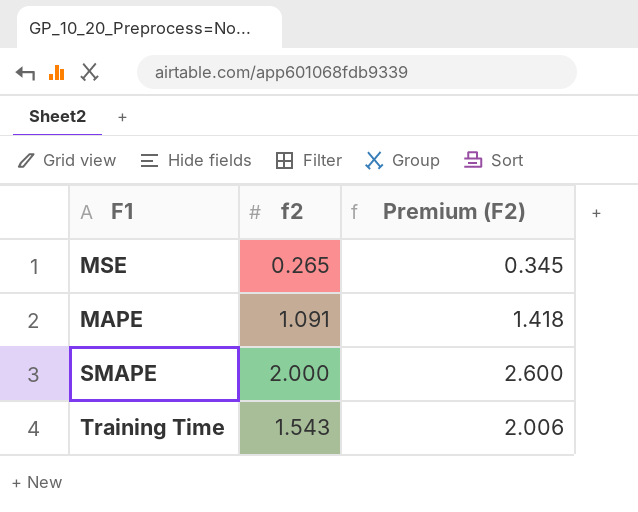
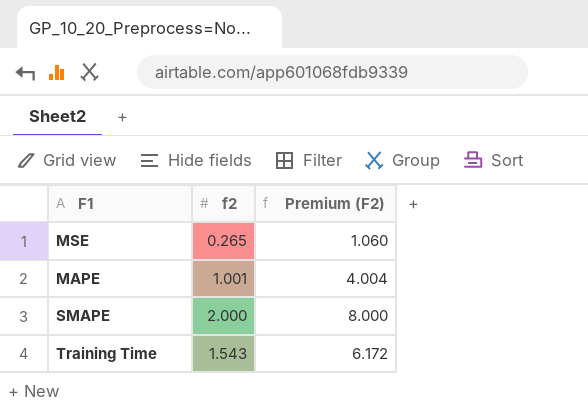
column Premium (F2) | formula: [f2] * 1.3 -> [f2] * 4
MAPE | f2: 1.091 -> 1.001

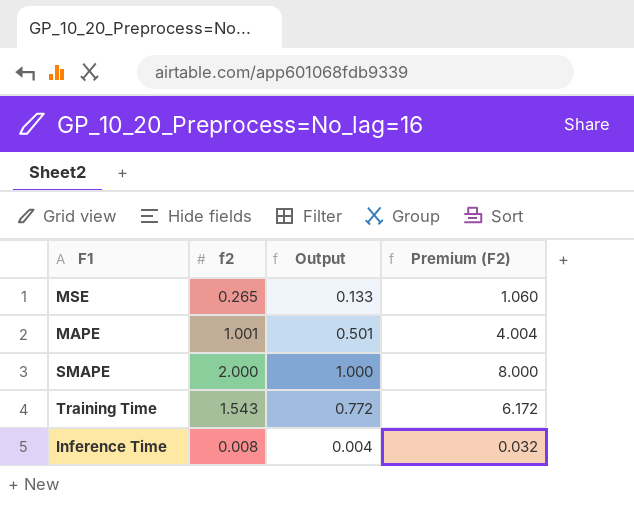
column Output | formula: none -> [f2] * 0.5
row Inference Time: none -> 0.008 | 0.004 | 0.032

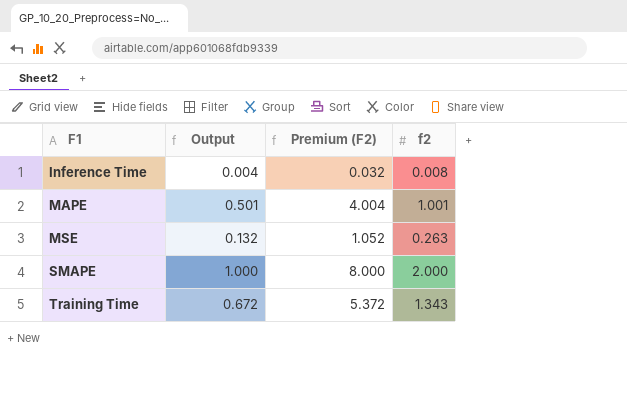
row order: none -> F1 ascending
column f2 | position: 2 -> 4
MSE | Output: 0.133 -> 0.132
MSE | Premium (F2): 1.060 -> 1.052
MSE | f2: 0.265 -> 0.263
Training Time | Output: 0.772 -> 0.672
Training Time | Premium (F2): 6.172 -> 5.372
Training Time | f2: 1.543 -> 1.343

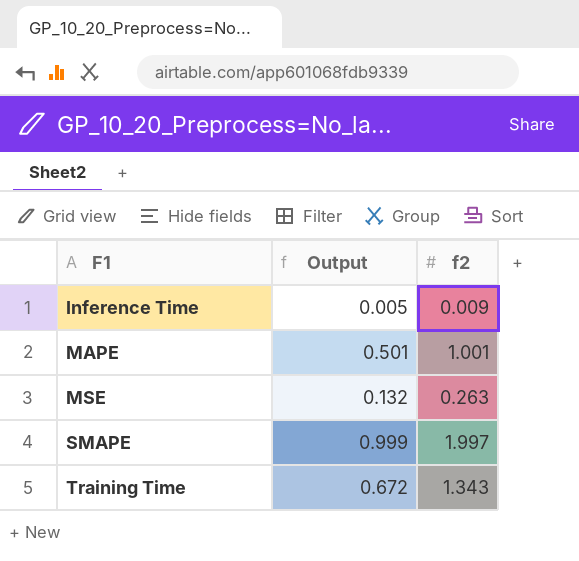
column Premium (F2) | formula: [f2] * 4 -> none
Inference Time | Output: 0.004 -> 0.005
Inference Time | f2: 0.008 -> 0.009
SMAPE | Output: 1.000 -> 0.999
SMAPE | f2: 2.000 -> 1.997

